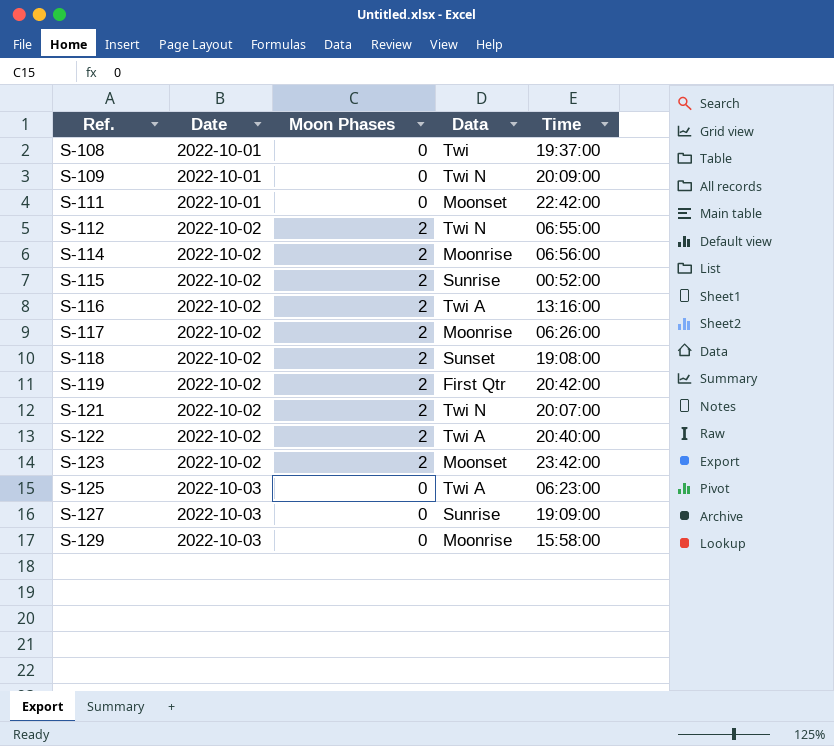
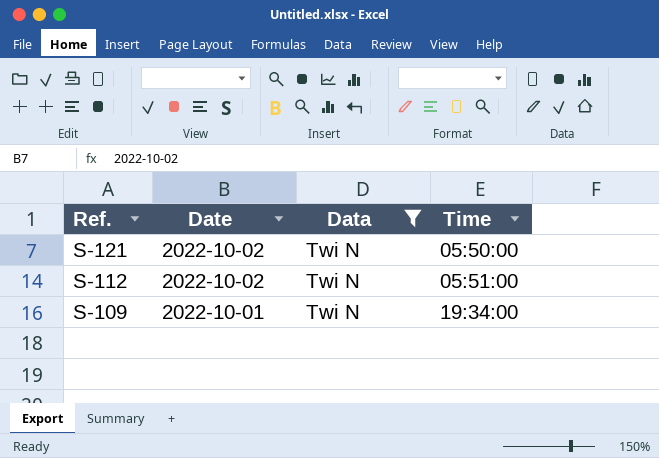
filter: none -> Data = Twi N
row order: Ref. ascending -> Ref. descending
column Moon Phases | position: 3 -> none
S-121 | Time: 20:07:00 -> 05:50:00
S-112 | Time: 06:55:00 -> 05:51:00
S-109 | Time: 20:09:00 -> 19:34:00

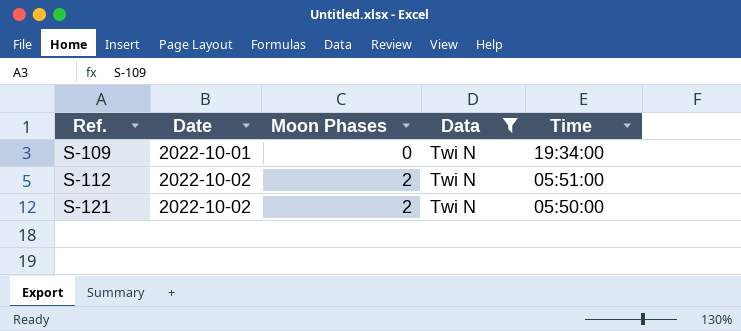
row order: Ref. descending -> Ref. ascending
column Moon Phases | position: none -> 3

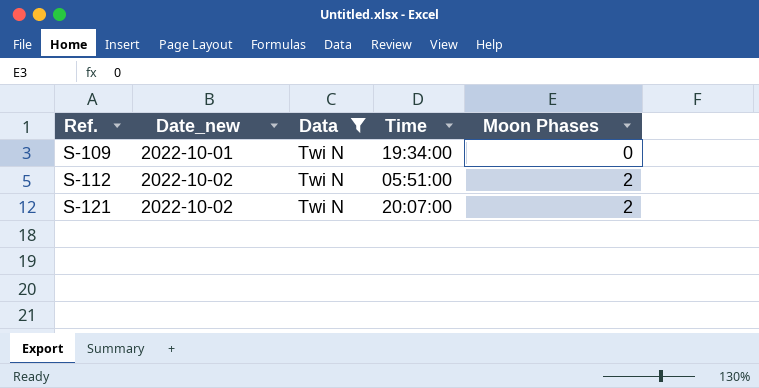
column name: Date -> Date_new
column Moon Phases | position: 3 -> 5
S-121 | Time: 05:50:00 -> 20:07:00

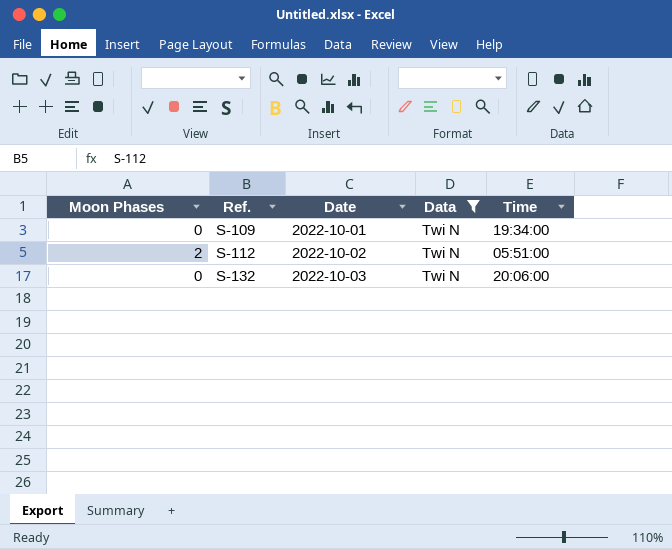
column Moon Phases | position: 5 -> 1
column name: Date_new -> Date
row S-121: 2022-10-02 | Twi N | 20:07:00 | 2 -> none
row S-132: none -> 0 | 2022-10-03 | Twi N | 20:06:00

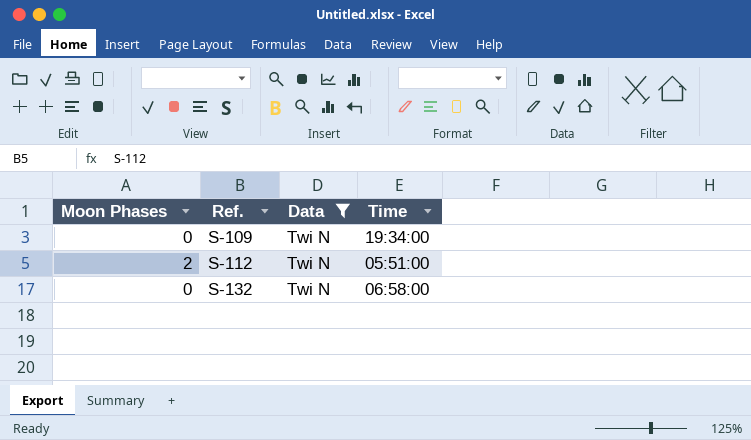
column Date | position: 3 -> none
S-132 | Time: 20:06:00 -> 06:58:00

